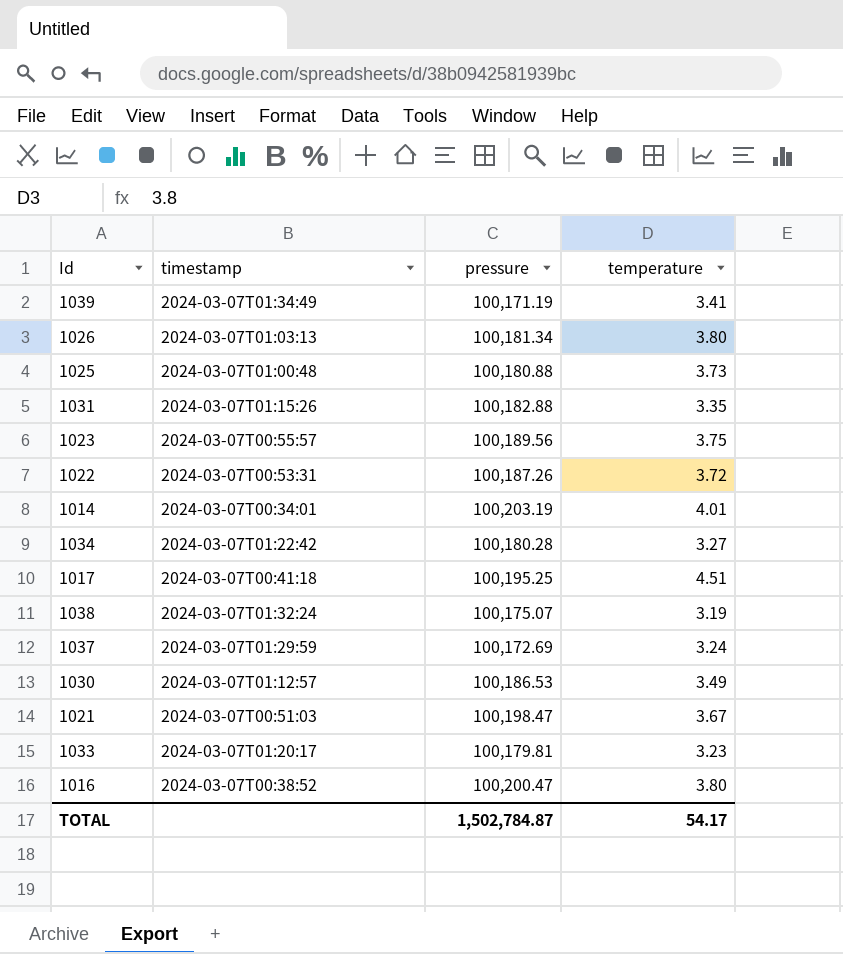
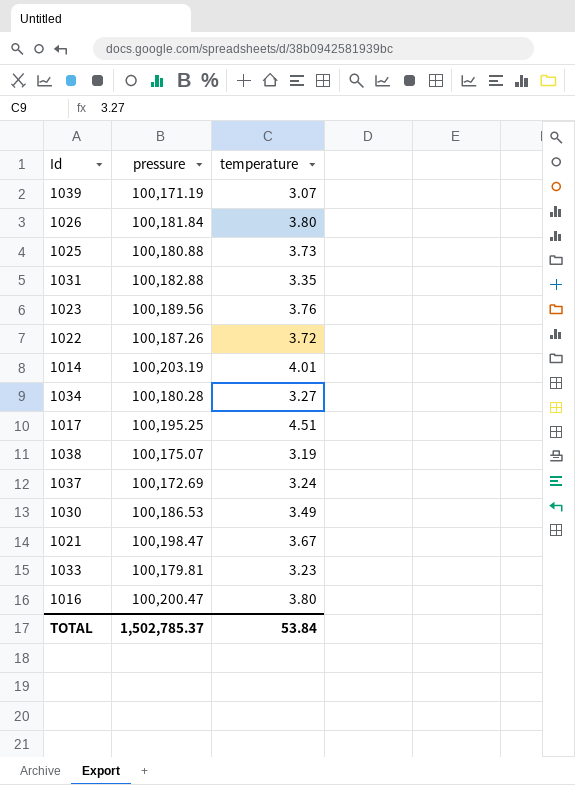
column timestamp | position: 2 -> none
1039 | temperature: 3.41 -> 3.07
1026 | pressure: 100,181.34 -> 100,181.84
1023 | temperature: 3.75 -> 3.76
TOTAL | pressure: 1,502,784.87 -> 1,502,785.37
TOTAL | temperature: 54.17 -> 53.84

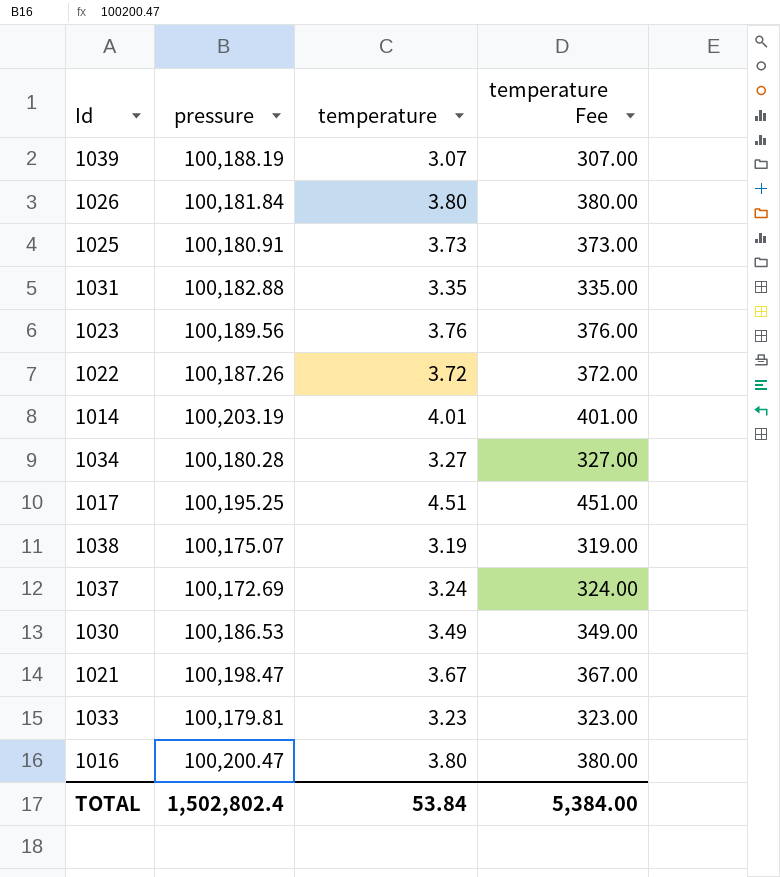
column temperature Fee | formula: none -> [temperature] * 100
1039 | pressure: 100,171.19 -> 100,188.19
1025 | pressure: 100,180.88 -> 100,180.91
TOTAL | pressure: 1,502,785.37 -> 1,502,802.4

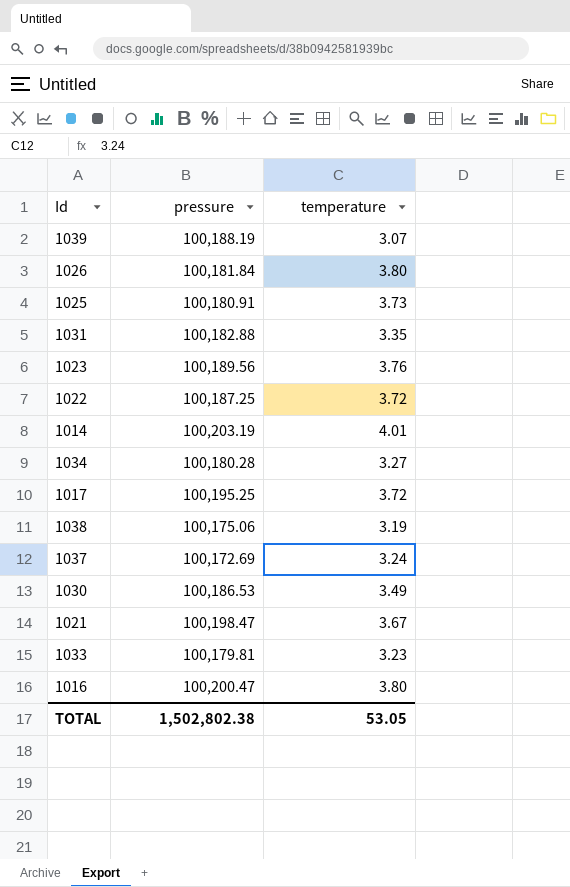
column temperature Fee | formula: [temperature] * 100 -> none
1022 | pressure: 100,187.26 -> 100,187.25
1017 | temperature: 4.51 -> 3.72
1038 | pressure: 100,175.07 -> 100,175.06
TOTAL | pressure: 1,502,802.4 -> 1,502,802.38
TOTAL | temperature: 53.84 -> 53.05

